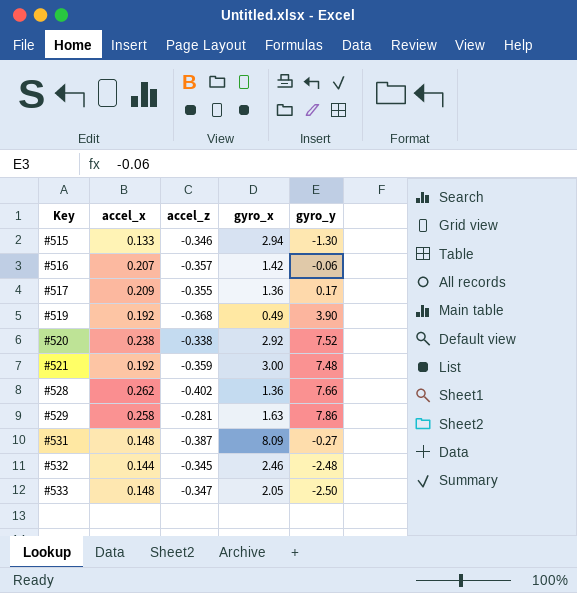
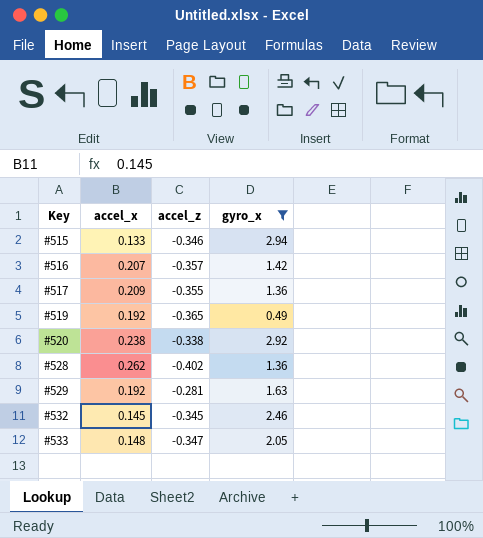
filter: none -> gyro_x <= 2.94
column gyro_y | position: 5 -> none
#519 | accel_z: -0.368 -> -0.365
#529 | accel_x: 0.258 -> 0.192
#532 | accel_x: 0.144 -> 0.145

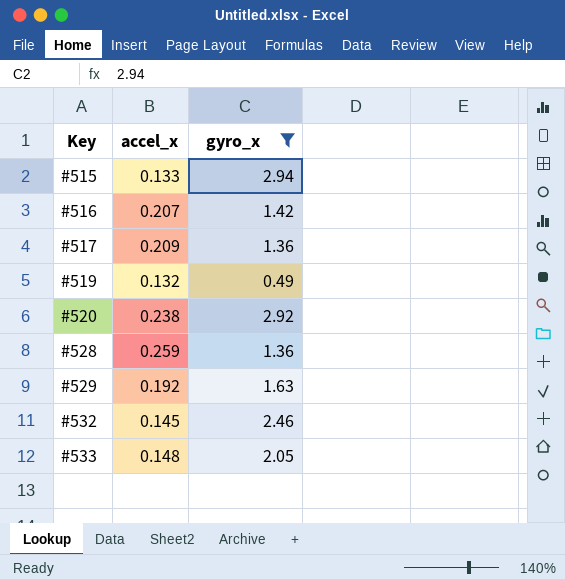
column accel_z | position: 3 -> none
#519 | accel_x: 0.192 -> 0.132
#528 | accel_x: 0.262 -> 0.259

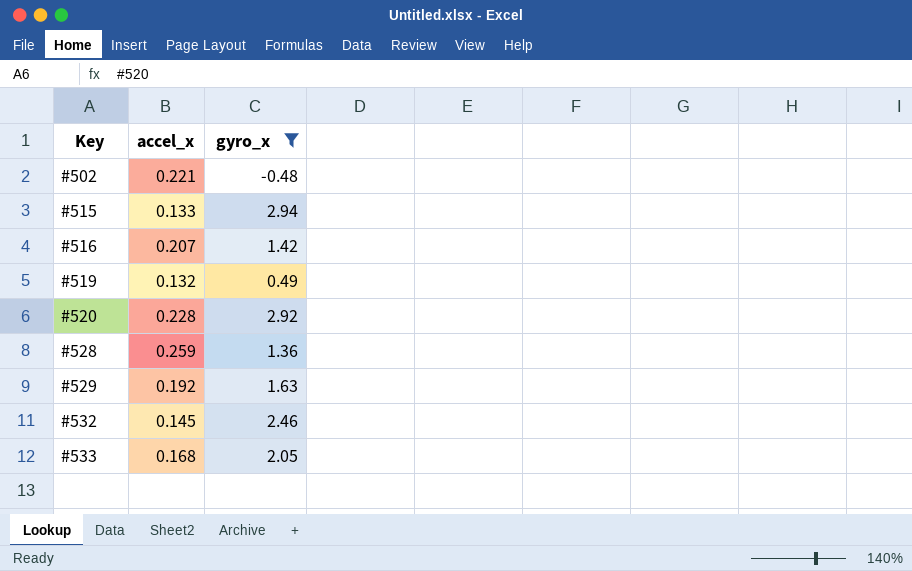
row #517: 0.209 | 1.36 -> none
row #502: none -> 0.221 | -0.48
#520 | accel_x: 0.238 -> 0.228
#533 | accel_x: 0.148 -> 0.168

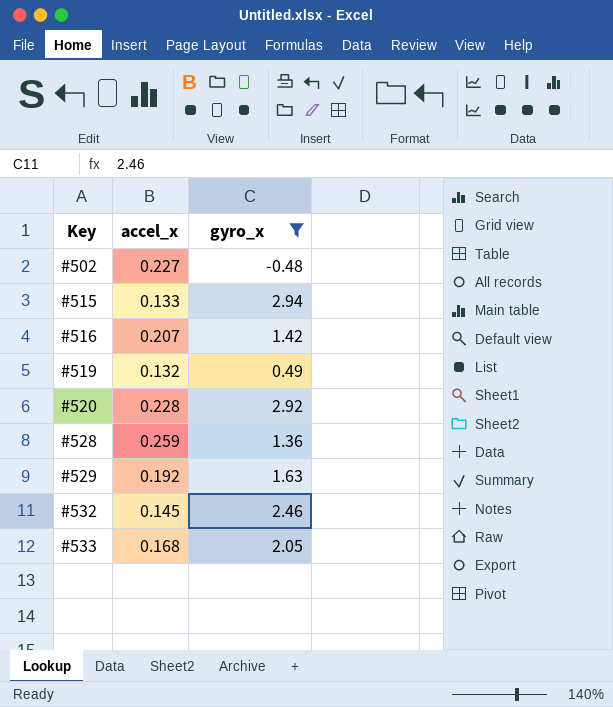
#502 | accel_x: 0.221 -> 0.227

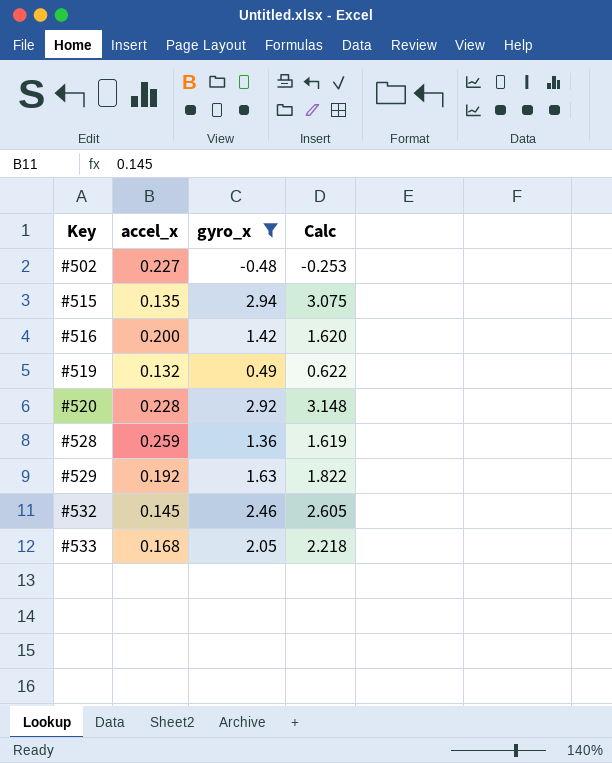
column Calc | formula: none -> [accel_x] + [gyro_x]
#515 | accel_x: 0.133 -> 0.135
#516 | accel_x: 0.207 -> 0.200

